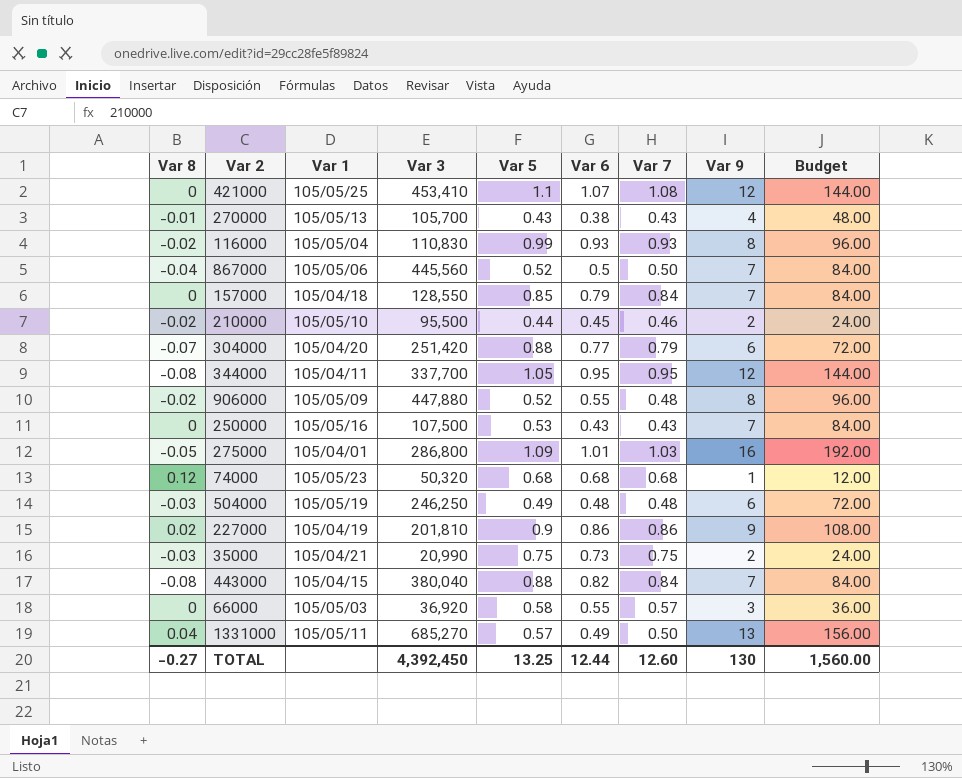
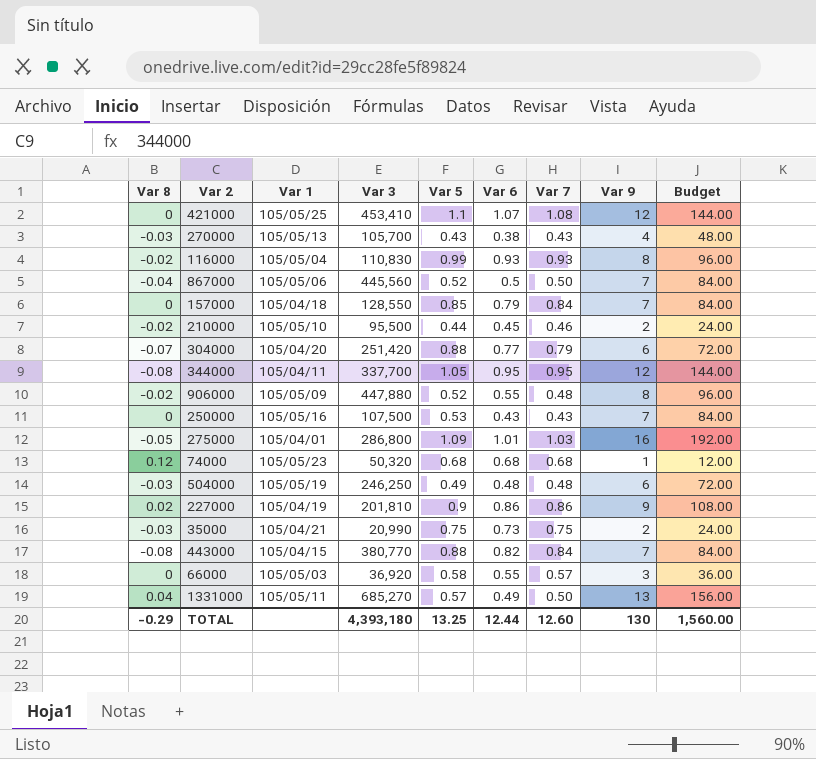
270000 | Var 8: -0.01 -> -0.03
443000 | Var 3: 380,040 -> 380,770
TOTAL | Var 8: -0.27 -> -0.29
TOTAL | Var 3: 4,392,450 -> 4,393,180

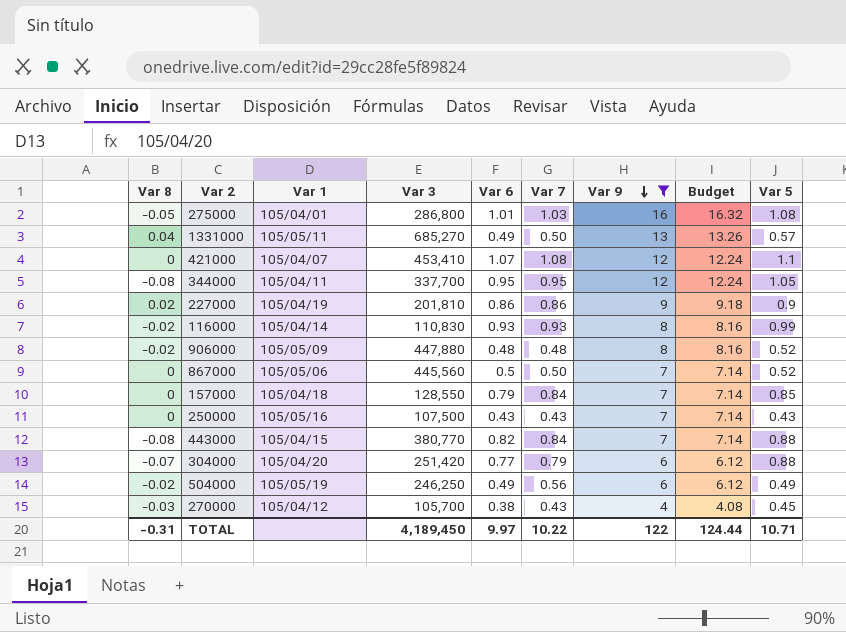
filter: none -> Var 9 >= 4
row order: none -> Var 9 descending
column Budget | formula: [Var 9] * 12 -> [Var 9] * 1.02
column Var 5 | position: 5 -> 9
275000 | Var 5: 1.09 -> 1.08
421000 | Var 1: 105/05/25 -> 105/04/07
116000 | Var 1: 105/05/04 -> 105/04/14
906000 | Var 6: 0.55 -> 0.48
867000 | Var 8: -0.04 -> 0
250000 | Var 5: 0.53 -> 0.43
504000 | Var 8: -0.03 -> -0.02
504000 | Var 6: 0.48 -> 0.49
504000 | Var 7: 0.48 -> 0.56
270000 | Var 1: 105/05/13 -> 105/04/12
270000 | Var 5: 0.43 -> 0.45
TOTAL | Var 8: -0.29 -> -0.31
TOTAL | Var 3: 4,393,180 -> 4,189,450
TOTAL | Var 6: 12.44 -> 9.97
TOTAL | Var 7: 12.60 -> 10.22
TOTAL | Var 9: 130 -> 122
TOTAL | Budget: 1,560.00 -> 124.44
TOTAL | Var 5: 13.25 -> 10.71

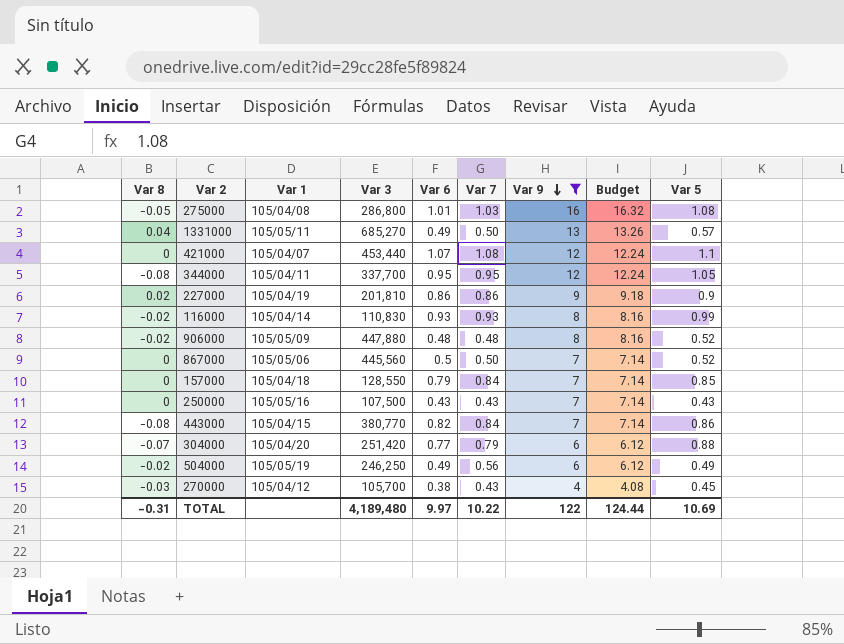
275000 | Var 1: 105/04/01 -> 105/04/08
421000 | Var 3: 453,410 -> 453,440
443000 | Var 5: 0.88 -> 0.86
TOTAL | Var 3: 4,189,450 -> 4,189,480
TOTAL | Var 5: 10.71 -> 10.69

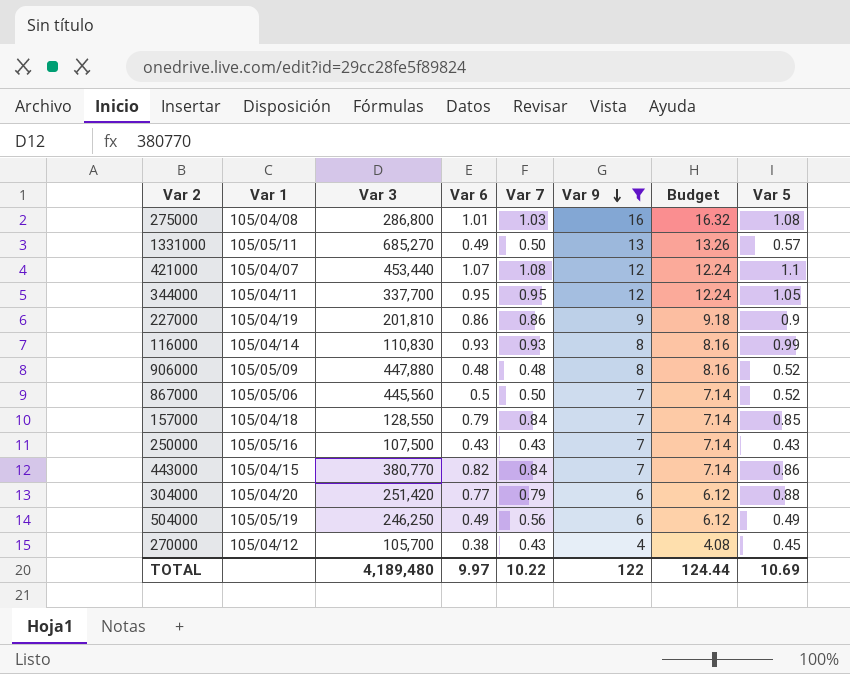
column Var 8 | position: 1 -> none

